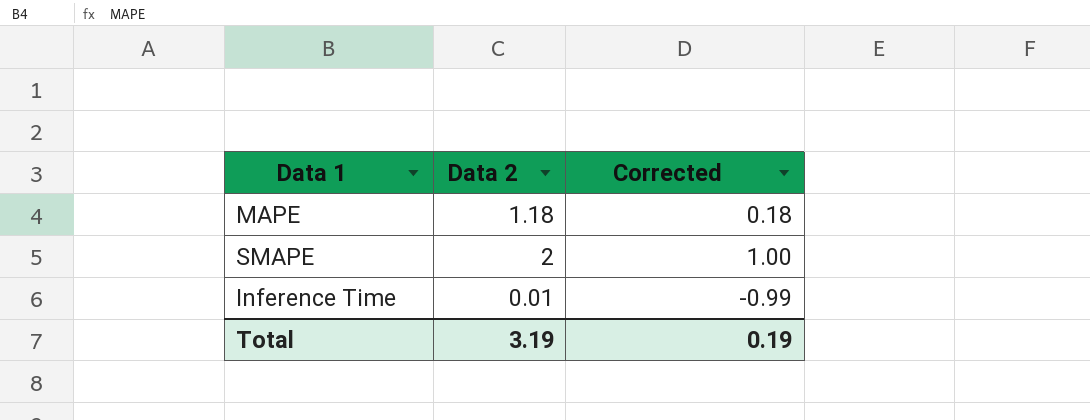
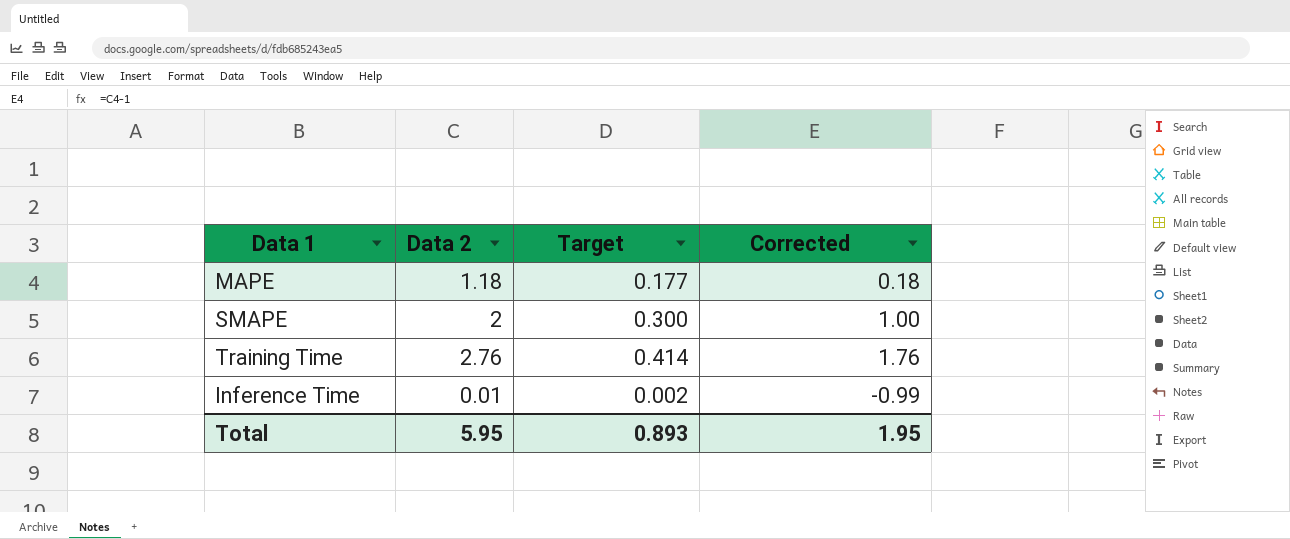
column Target | formula: none -> [Data 2] * 0.15
row Training Time: none -> 2.76 | 0.414 | 1.76
Total | Data 2: 3.19 -> 5.95
Total | Corrected: 0.19 -> 1.95

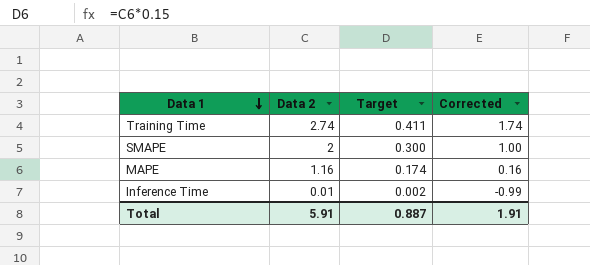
row order: none -> Data 1 descending
Training Time | Data 2: 2.76 -> 2.74
Training Time | Target: 0.414 -> 0.411
Training Time | Corrected: 1.76 -> 1.74
MAPE | Data 2: 1.18 -> 1.16
MAPE | Target: 0.177 -> 0.174
MAPE | Corrected: 0.18 -> 0.16
Total | Data 2: 5.95 -> 5.91
Total | Target: 0.893 -> 0.887
Total | Corrected: 1.95 -> 1.91

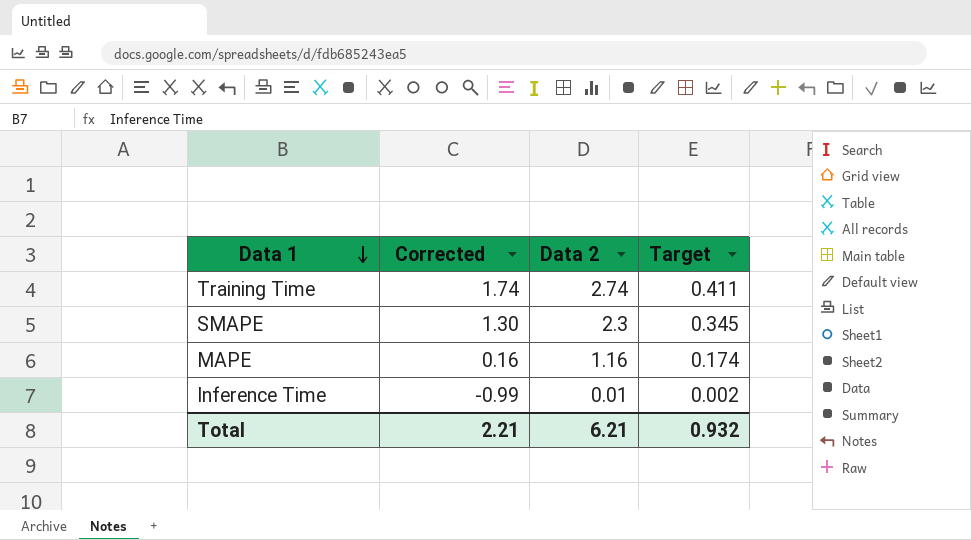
column Corrected | position: 4 -> 2
SMAPE | Corrected: 1.00 -> 1.30
SMAPE | Data 2: 2 -> 2.3
SMAPE | Target: 0.300 -> 0.345
Total | Corrected: 1.91 -> 2.21
Total | Data 2: 5.91 -> 6.21
Total | Target: 0.887 -> 0.932

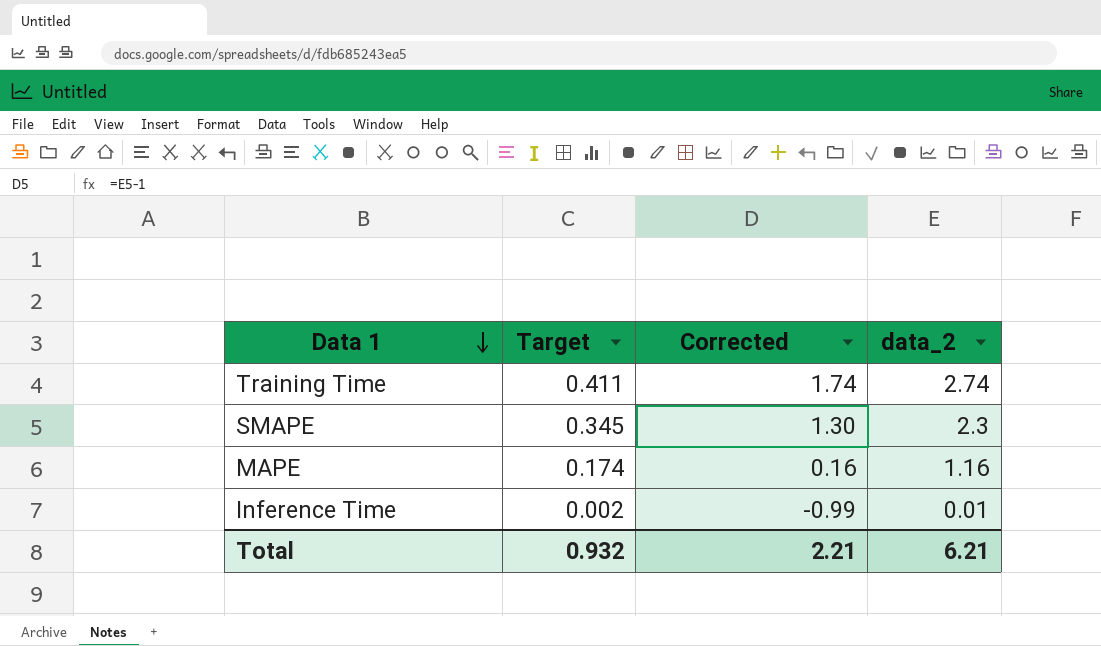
column Target | position: 4 -> 2
column name: Data 2 -> data_2

